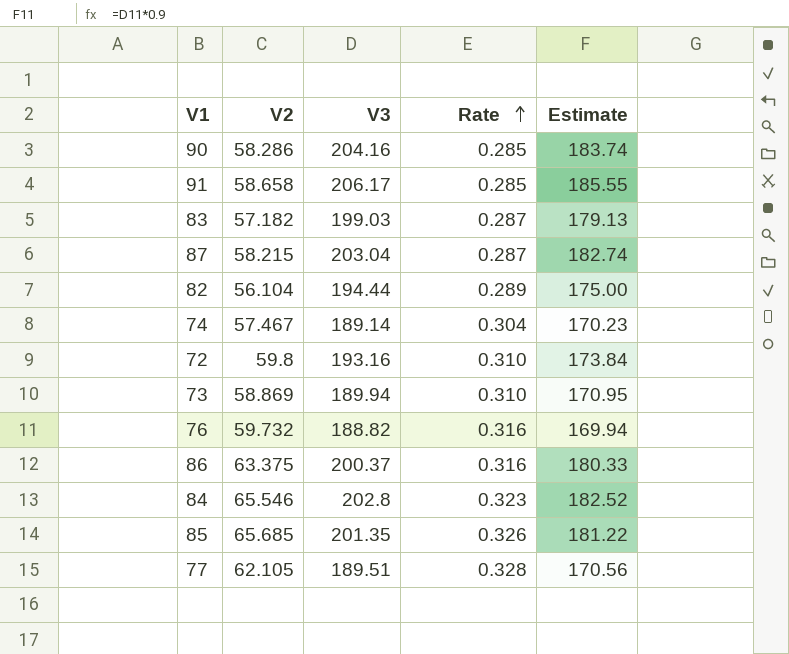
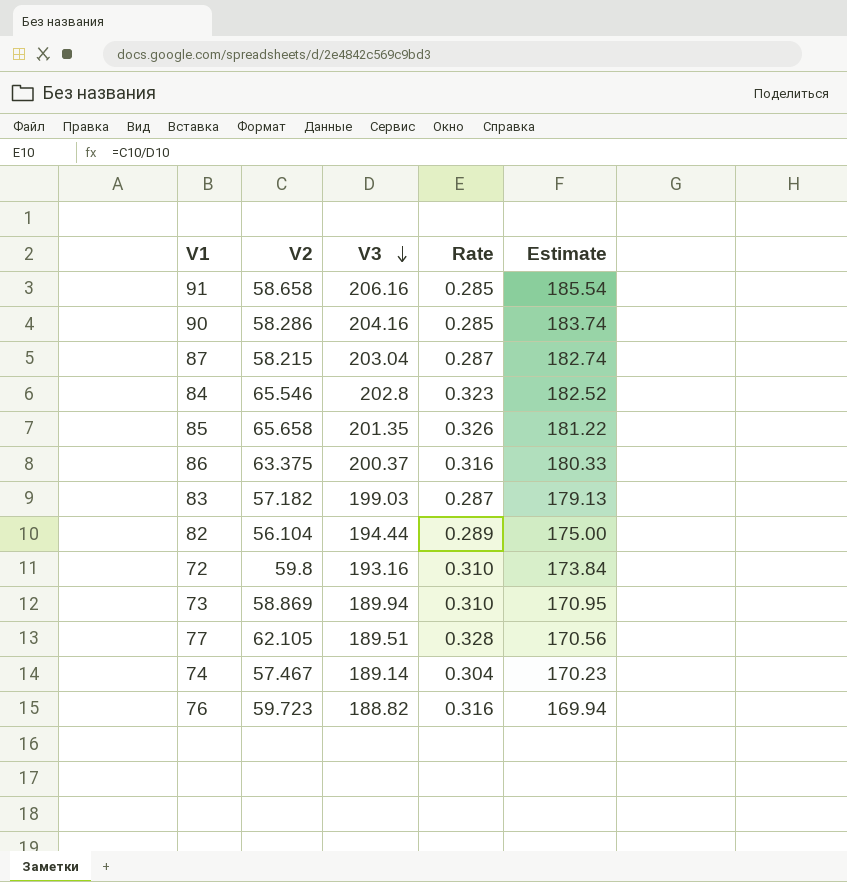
row order: Rate ascending -> V3 descending
91 | V3: 206.17 -> 206.16
91 | Estimate: 185.55 -> 185.54
85 | V2: 65.685 -> 65.658
76 | V2: 59.732 -> 59.723

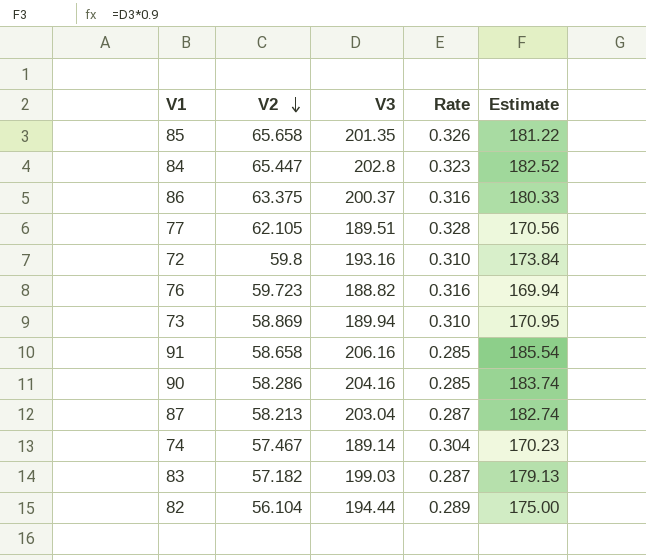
row order: V3 descending -> V2 descending
84 | V2: 65.546 -> 65.447
87 | V2: 58.215 -> 58.213

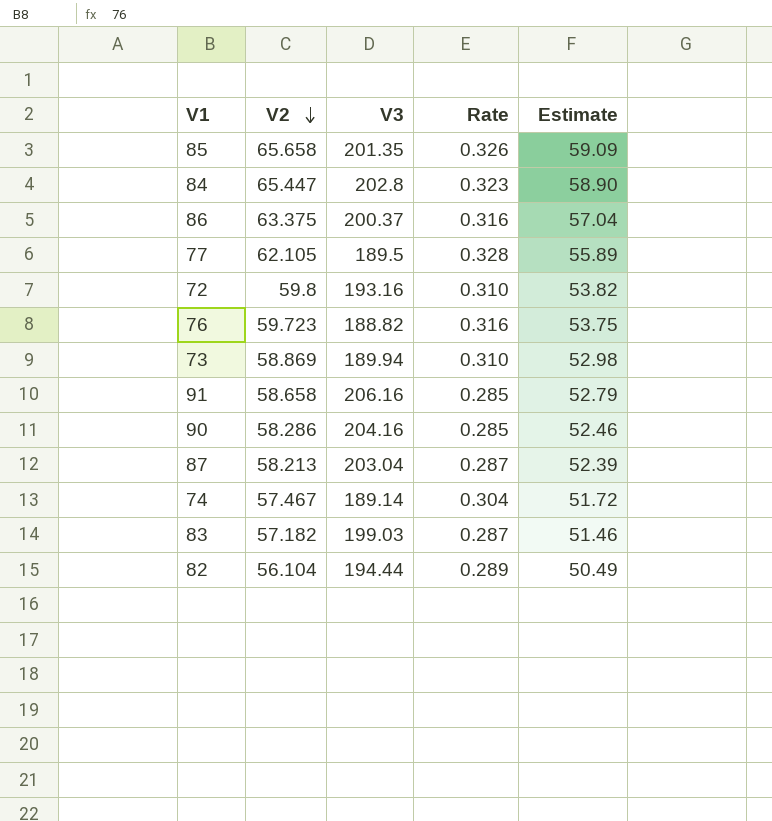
column Estimate | formula: [V3] * 0.9 -> [V2] * 0.9
77 | V3: 189.51 -> 189.5

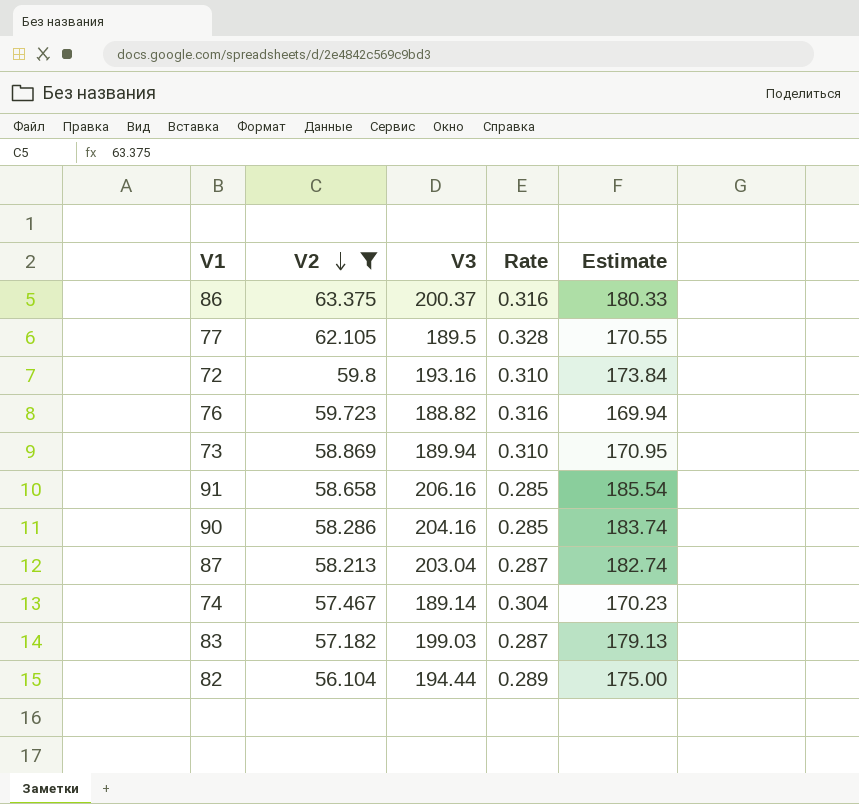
filter: none -> V2 <= 63.375
column Estimate | formula: [V2] * 0.9 -> [V3] * 0.9

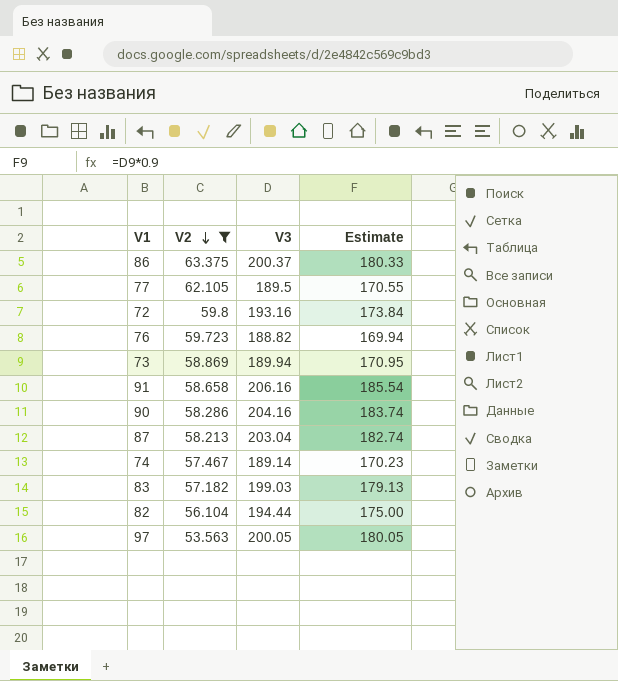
column Rate | formula: [V2] / [V3] -> none
row 97: none -> 53.563 | 200.05 | 180.05

